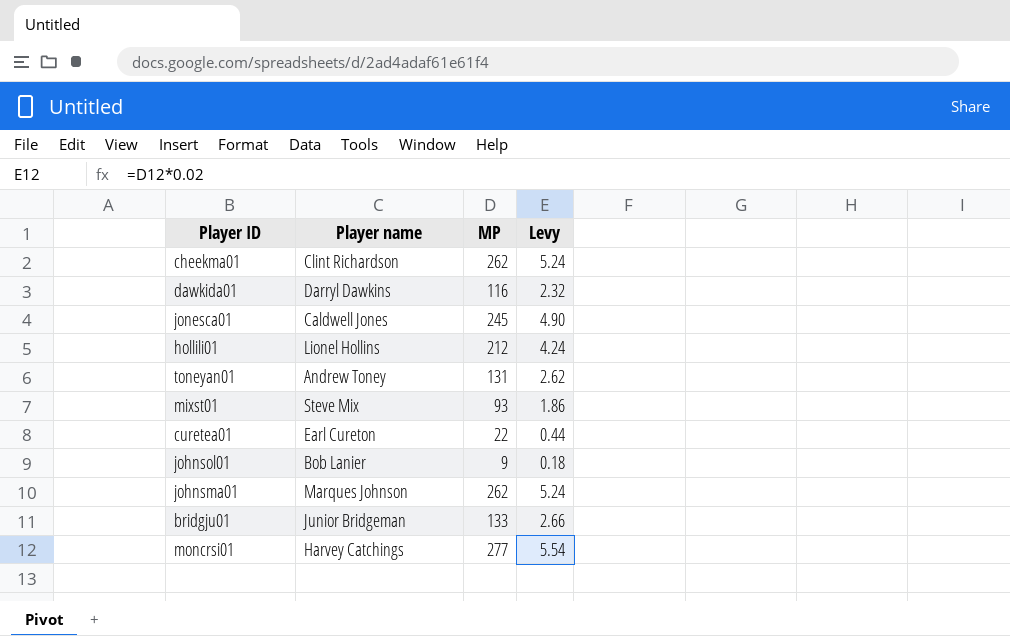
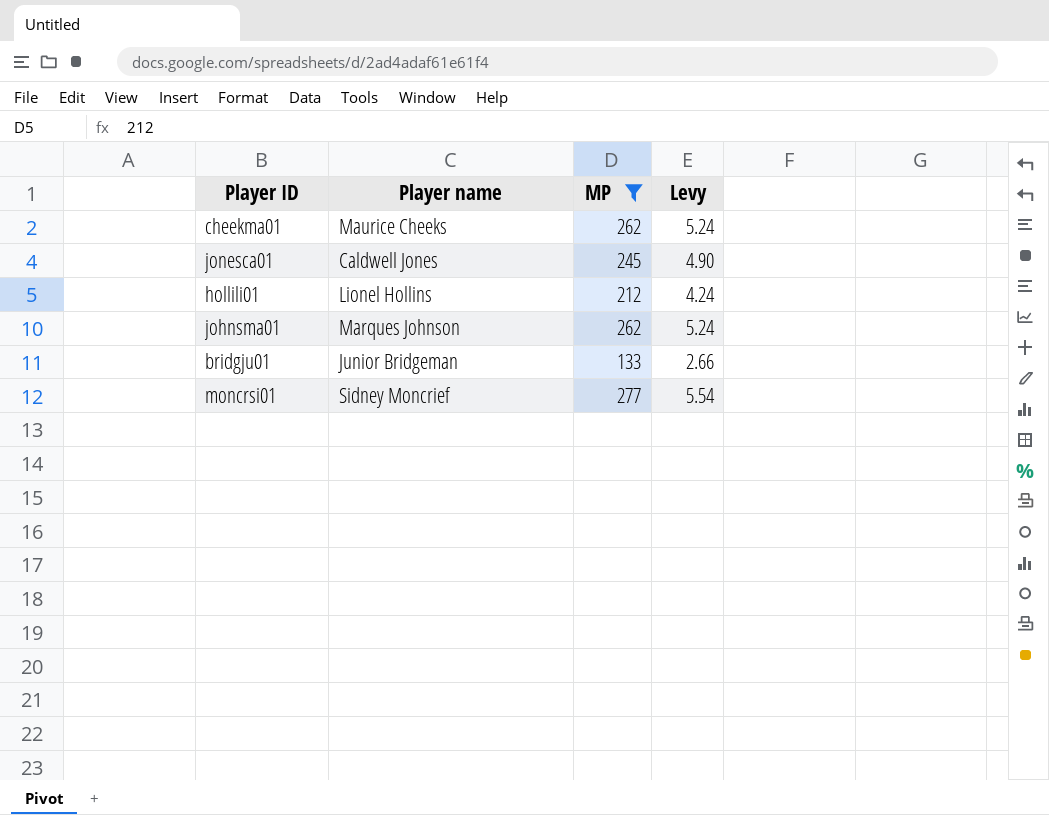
filter: none -> MP >= 133
cheekma01 | Player name: Clint Richardson -> Maurice Cheeks
moncrsi01 | Player name: Harvey Catchings -> Sidney Moncrief

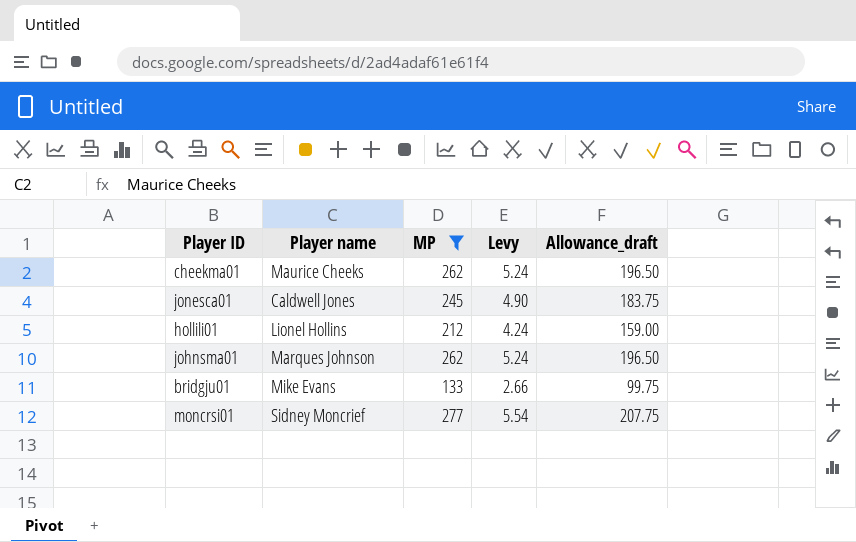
column Allowance_draft | formula: none -> [MP] * 0.75
bridgju01 | Player name: Junior Bridgeman -> Mike Evans

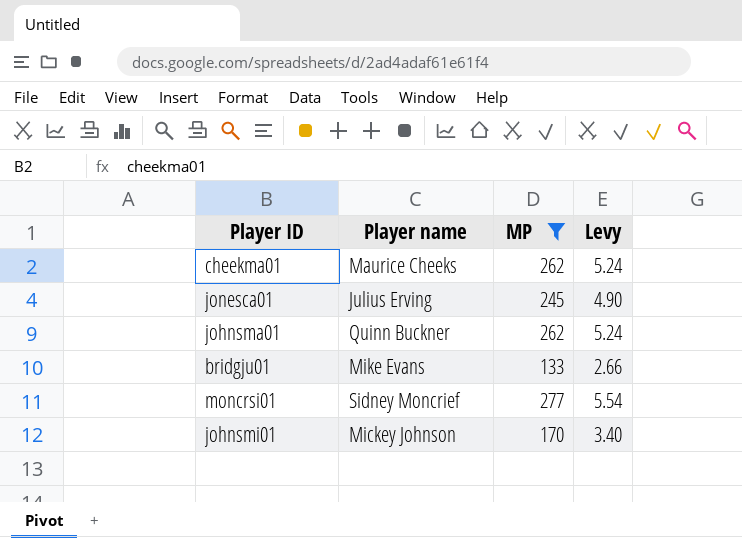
column Allowance_draft | formula: [MP] * 0.75 -> none
row hollili01: Lionel Hollins | 212 | 4.24 | 159.00 -> none
jonesca01 | Player name: Caldwell Jones -> Julius Erving
johnsma01 | Player name: Marques Johnson -> Quinn Buckner
row johnsmi01: none -> Mickey Johnson | 170 | 3.40

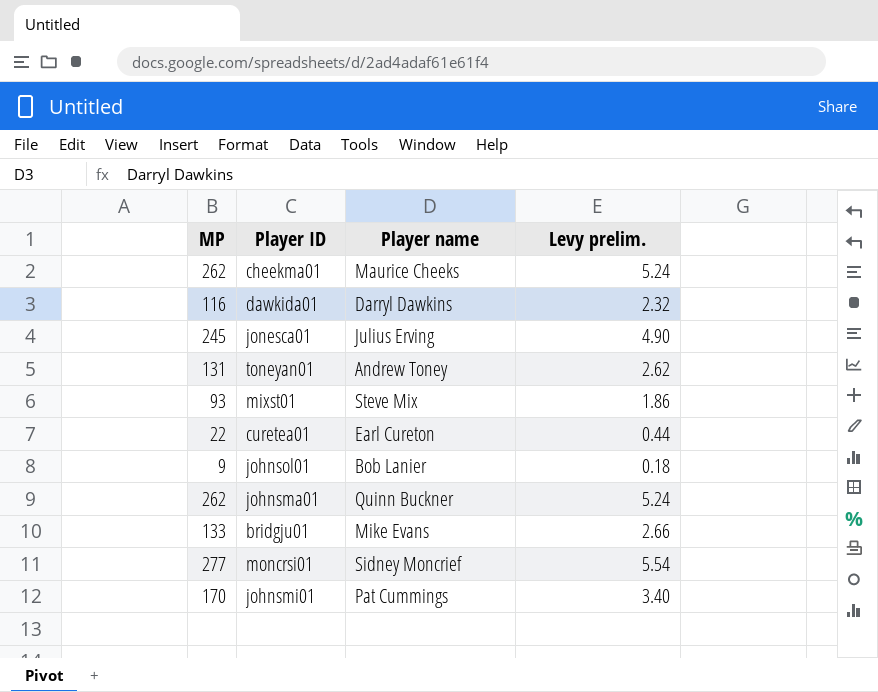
filter: MP >= 133 -> none
column MP | position: 3 -> 1
column name: Levy -> Levy prelim.
johnsmi01 | Player name: Mickey Johnson -> Pat Cummings

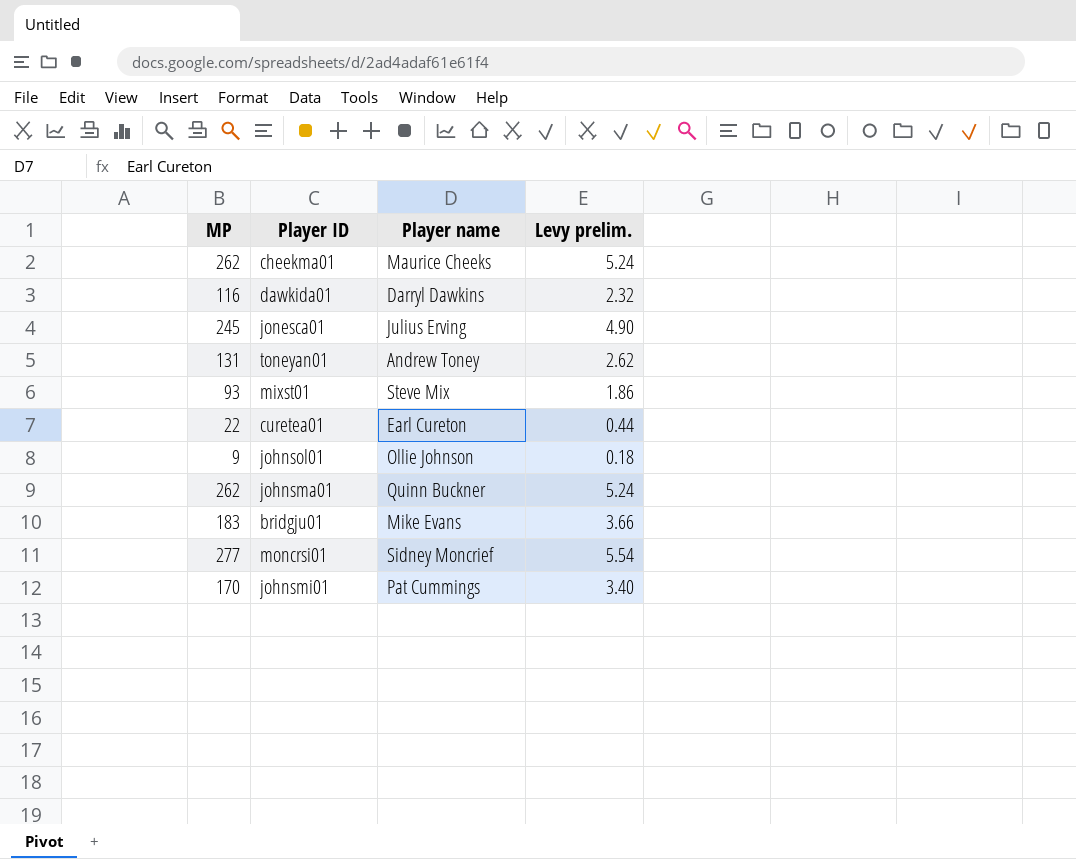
johnsol01 | Player name: Bob Lanier -> Ollie Johnson
bridgju01 | MP: 133 -> 183
bridgju01 | Levy prelim.: 2.66 -> 3.66

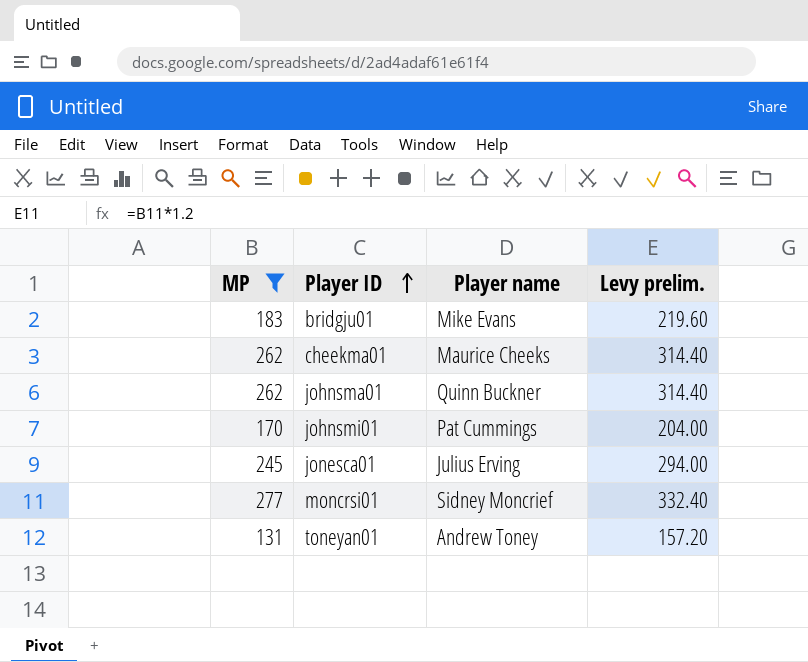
filter: none -> MP >= 131
row order: none -> Player ID ascending
column Levy prelim. | formula: [MP] * 0.02 -> [MP] * 1.2

